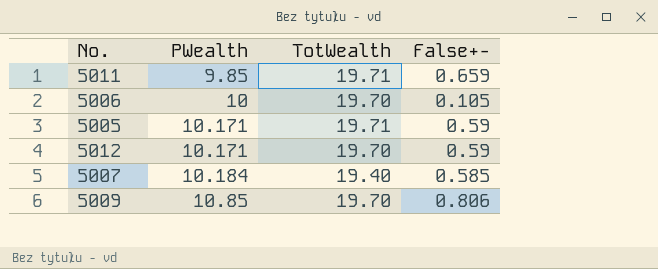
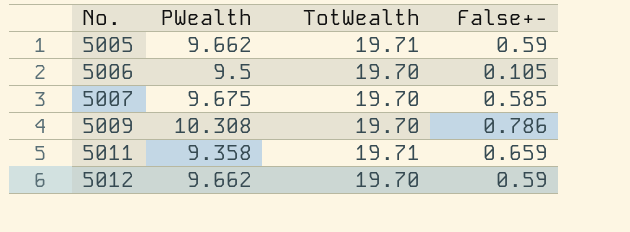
row order: PWealth ascending -> No. ascending
5005 | PWealth: 10.171 -> 9.662
5006 | PWealth: 10 -> 9.5
5007 | PWealth: 10.184 -> 9.675
5007 | TotWealth: 19.40 -> 19.70
5009 | PWealth: 10.85 -> 10.308
5009 | False+-: 0.806 -> 0.786
5011 | PWealth: 9.85 -> 9.358
5012 | PWealth: 10.171 -> 9.662

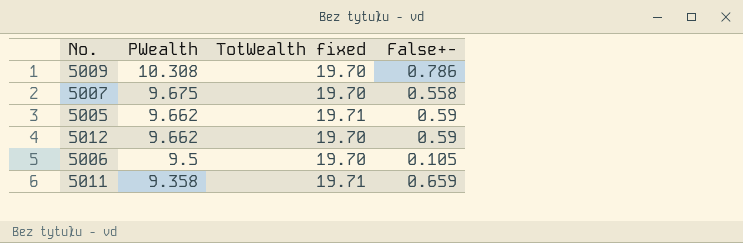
row order: No. ascending -> PWealth descending
column name: TotWealth -> TotWealth fixed
5007 | False+-: 0.585 -> 0.558

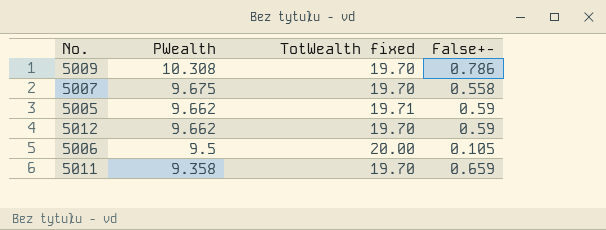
5006 | TotWealth fixed: 19.70 -> 20.00
5011 | TotWealth fixed: 19.71 -> 19.70

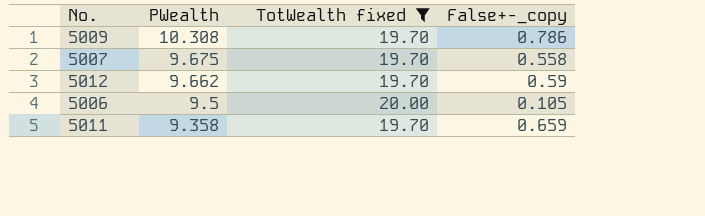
filter: none -> TotWealth fixed != 19.71
column name: False+- -> False+-_copy

